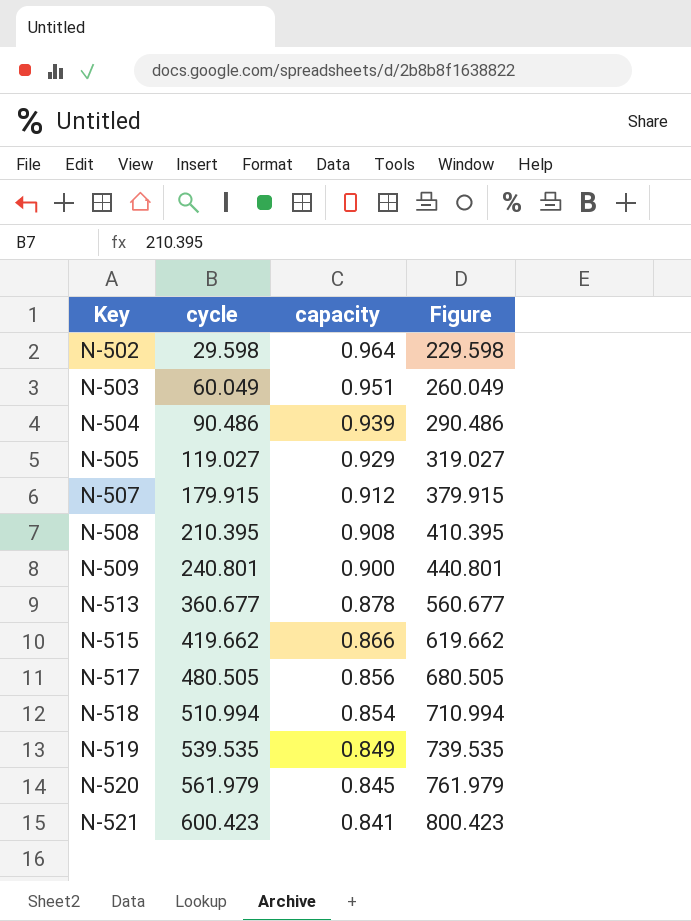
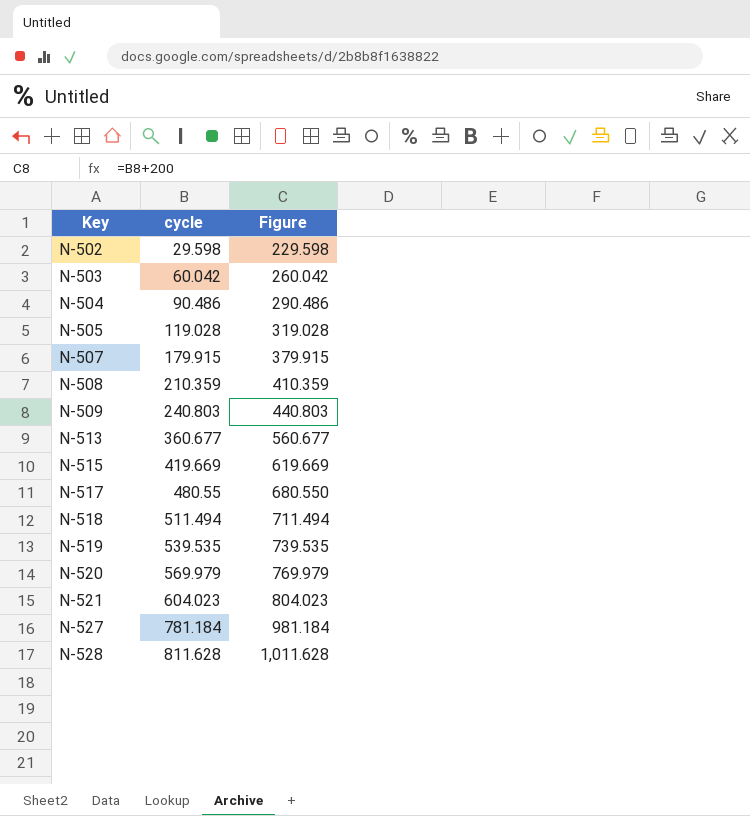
column capacity | position: 3 -> none
N-503 | cycle: 60.049 -> 60.042
N-503 | Figure: 260.049 -> 260.042
N-505 | cycle: 119.027 -> 119.028
N-505 | Figure: 319.027 -> 319.028
N-508 | cycle: 210.395 -> 210.359
N-508 | Figure: 410.395 -> 410.359
N-509 | cycle: 240.801 -> 240.803
N-509 | Figure: 440.801 -> 440.803
N-515 | cycle: 419.662 -> 419.669
N-515 | Figure: 619.662 -> 619.669
N-517 | cycle: 480.505 -> 480.55
N-517 | Figure: 680.505 -> 680.550
N-518 | cycle: 510.994 -> 511.494
N-518 | Figure: 710.994 -> 711.494
N-520 | cycle: 561.979 -> 569.979
N-520 | Figure: 761.979 -> 769.979
N-521 | cycle: 600.423 -> 604.023
N-521 | Figure: 800.423 -> 804.023
row N-527: none -> 781.184 | 981.184
row N-528: none -> 811.628 | 1,011.628

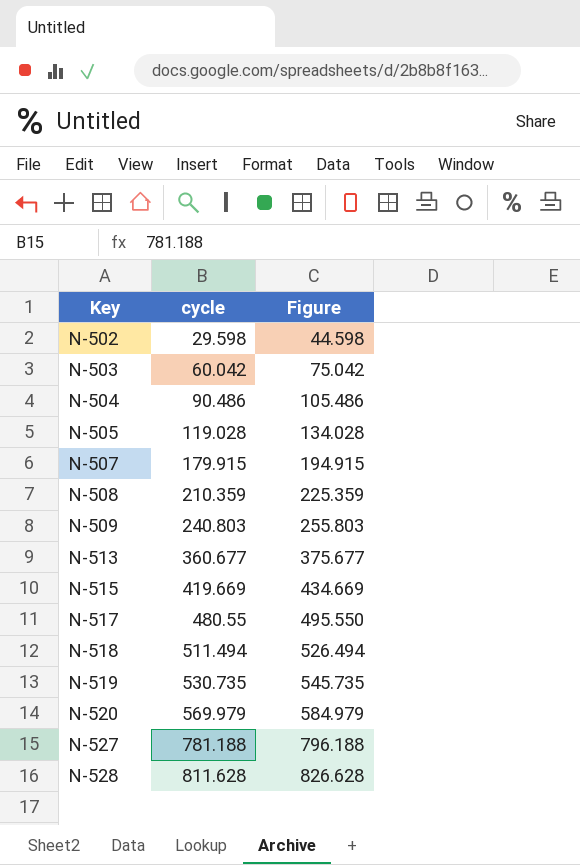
column Figure | formula: [cycle] + 200 -> [cycle] + 15
row N-521: 604.023 | 804.023 -> none
N-519 | cycle: 539.535 -> 530.735
N-527 | cycle: 781.184 -> 781.188

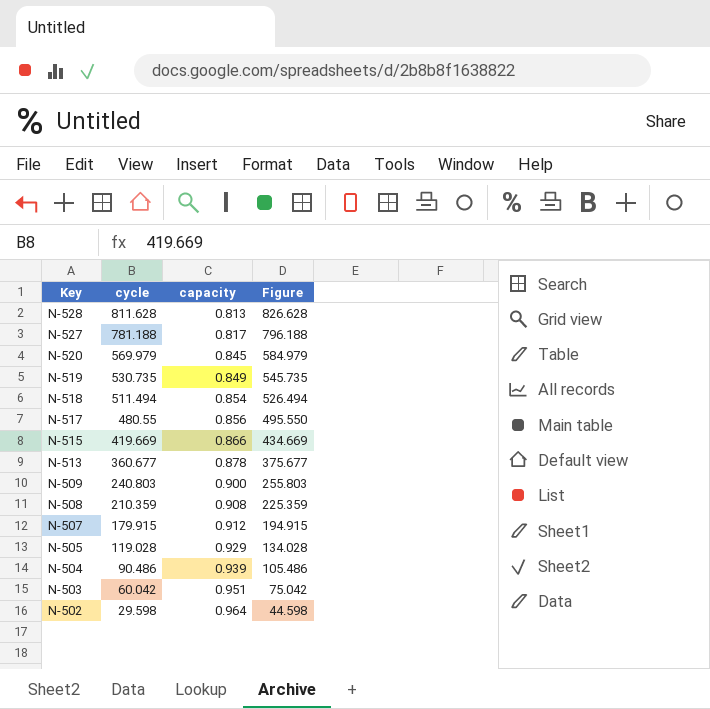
row order: Key ascending -> Key descending
column capacity | position: none -> 3

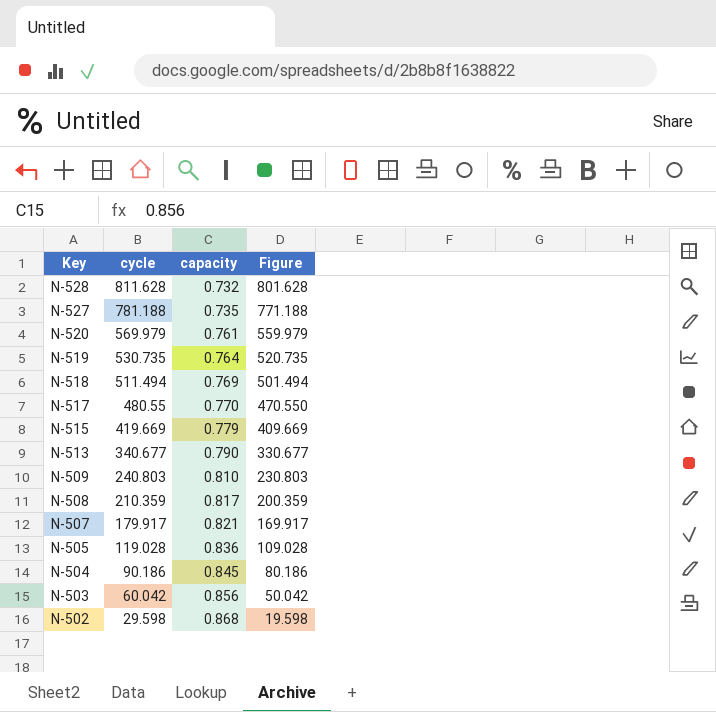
column Figure | formula: [cycle] + 15 -> [cycle] - 10
N-528 | capacity: 0.813 -> 0.732
N-527 | capacity: 0.817 -> 0.735
N-520 | capacity: 0.845 -> 0.761
N-519 | capacity: 0.849 -> 0.764
N-518 | capacity: 0.854 -> 0.769
N-517 | capacity: 0.856 -> 0.770
N-515 | capacity: 0.866 -> 0.779
N-513 | cycle: 360.677 -> 340.677
N-513 | capacity: 0.878 -> 0.790
N-509 | capacity: 0.900 -> 0.810
N-508 | capacity: 0.908 -> 0.817
N-507 | cycle: 179.915 -> 179.917
N-507 | capacity: 0.912 -> 0.821
N-505 | capacity: 0.929 -> 0.836
N-504 | cycle: 90.486 -> 90.186
N-504 | capacity: 0.939 -> 0.845
N-503 | capacity: 0.951 -> 0.856
N-502 | capacity: 0.964 -> 0.868

